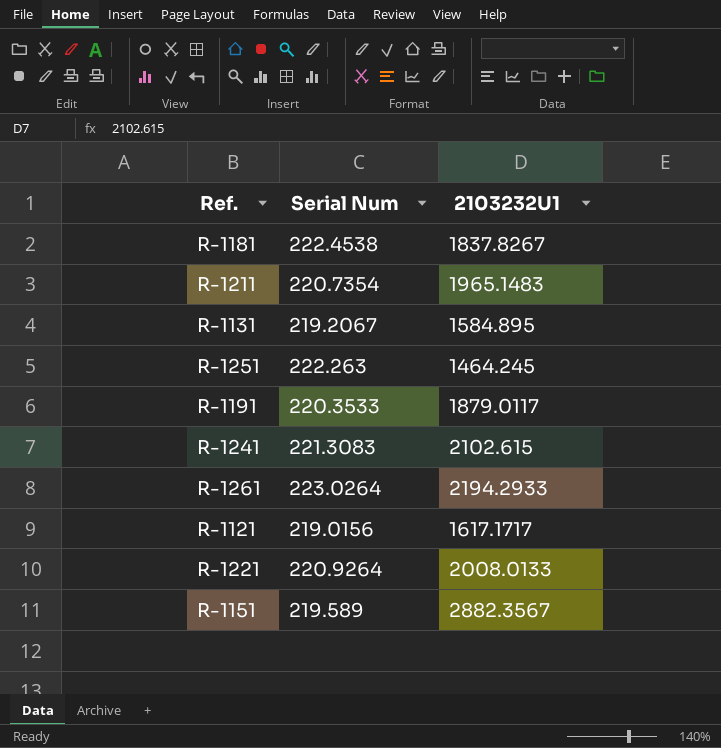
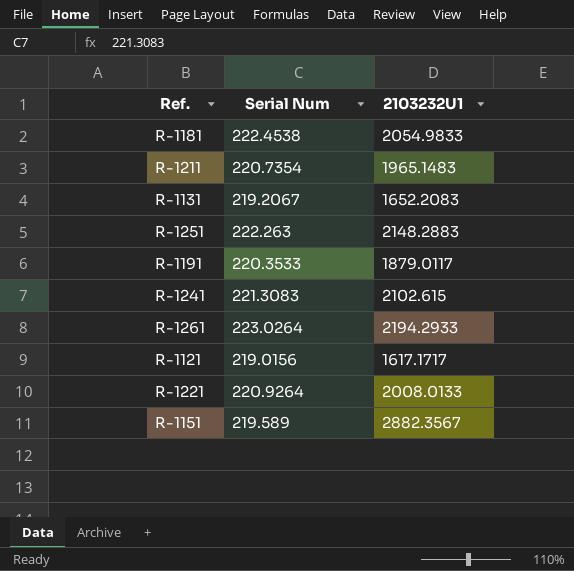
R-1181 | 2103232U1: 1837.8267 -> 2054.9833
R-1131 | 2103232U1: 1584.895 -> 1652.2083
R-1251 | 2103232U1: 1464.245 -> 2148.2883

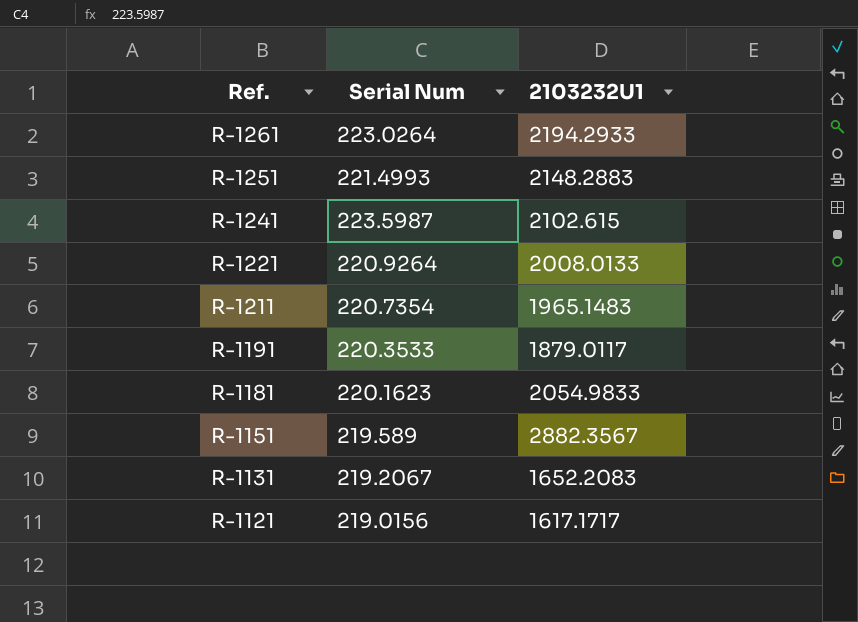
row order: none -> Ref. descending
R-1251 | Serial Num: 222.263 -> 221.4993
R-1241 | Serial Num: 221.3083 -> 223.5987
R-1181 | Serial Num: 222.4538 -> 220.1623

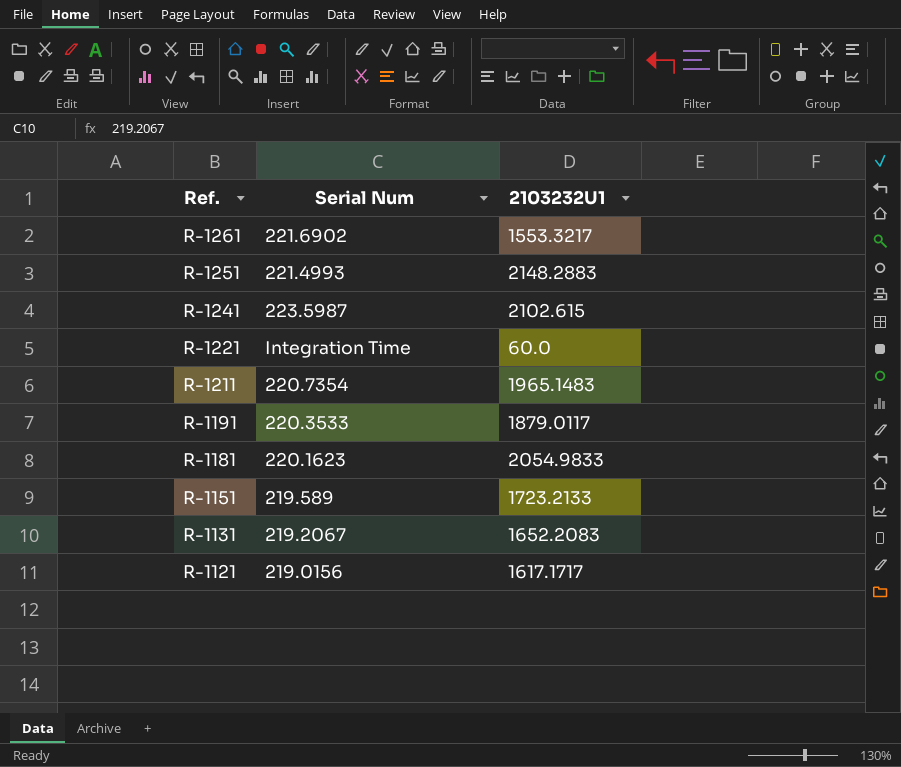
R-1261 | Serial Num: 223.0264 -> 221.6902
R-1261 | 2103232U1: 2194.2933 -> 1553.3217
R-1221 | Serial Num: 220.9264 -> Integration Time
R-1221 | 2103232U1: 2008.0133 -> 60.0
R-1151 | 2103232U1: 2882.3567 -> 1723.2133

